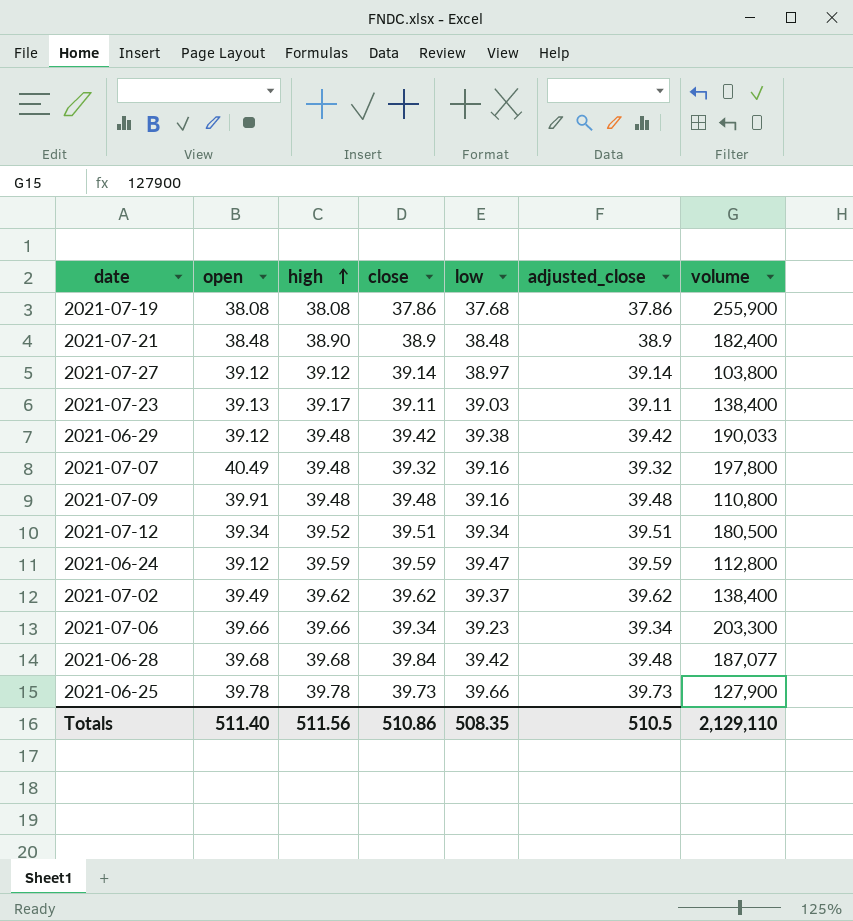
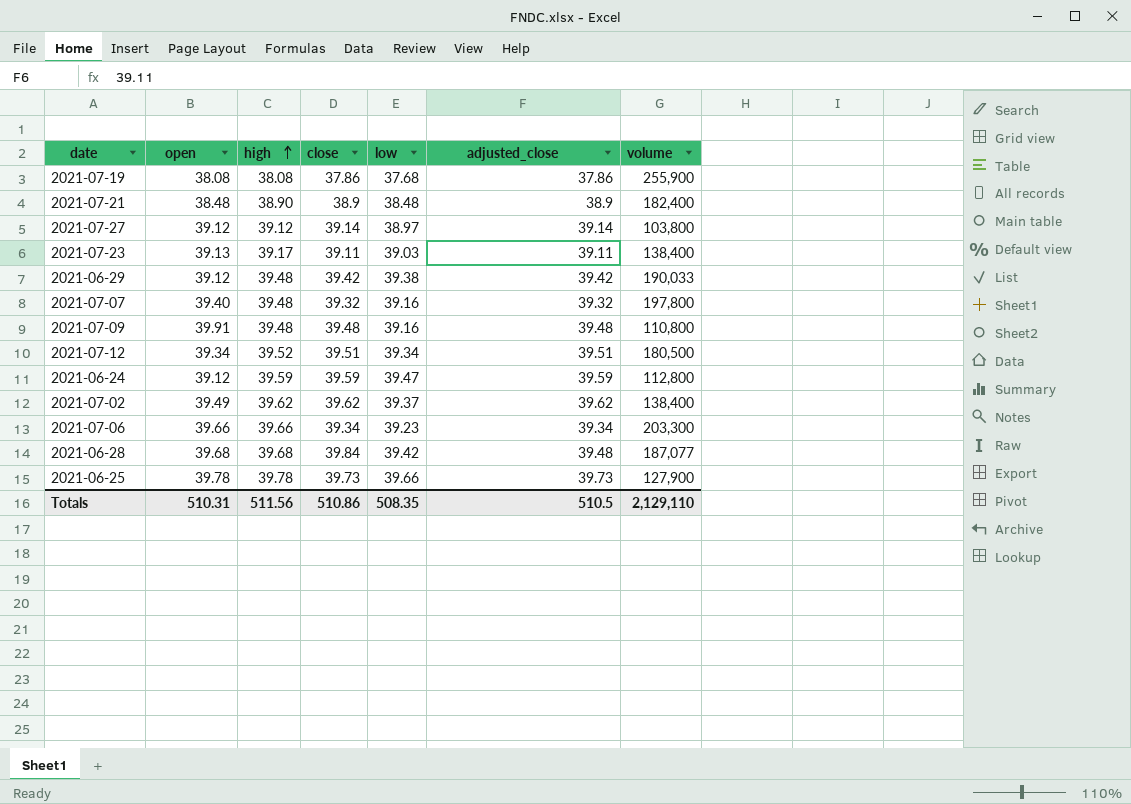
2021-07-07 | open: 40.49 -> 39.40
Totals | open: 511.40 -> 510.31

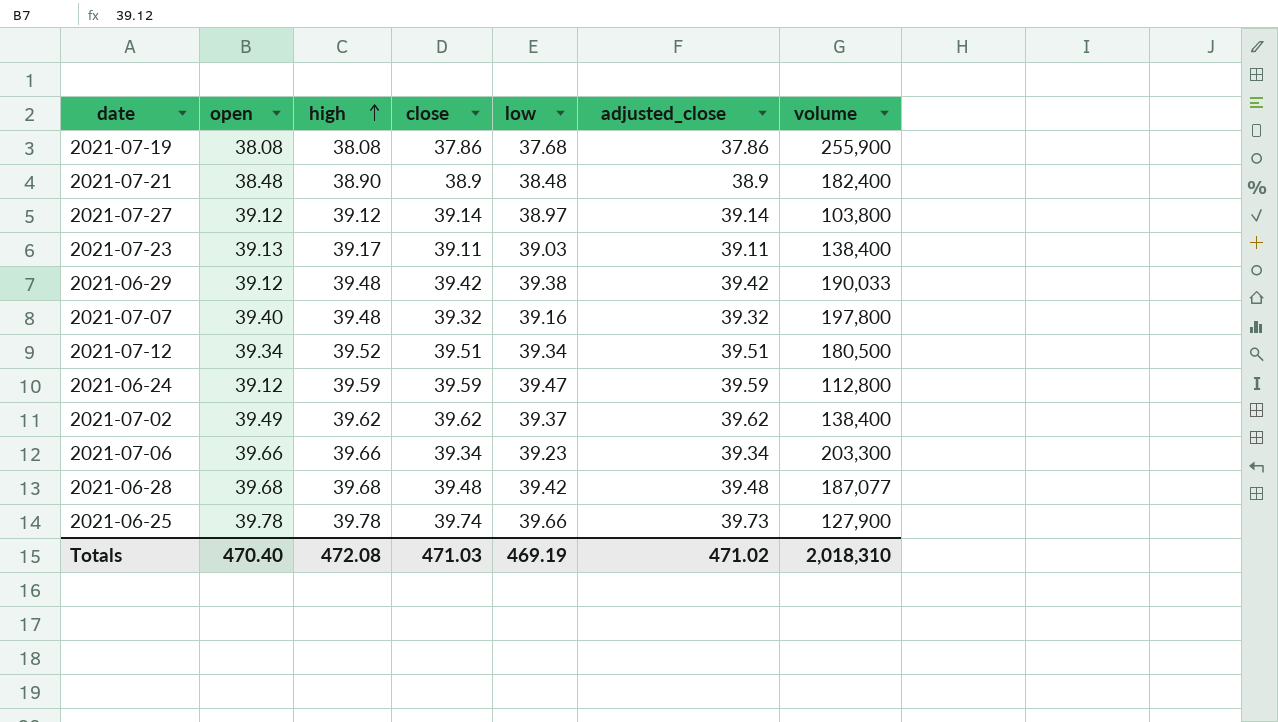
row 2021-07-09: 39.91 | 39.48 | 39.48 | 39.16 | 39.48 | 110,800 -> none
2021-06-28 | close: 39.84 -> 39.48
2021-06-25 | close: 39.73 -> 39.74
Totals | open: 510.31 -> 470.40
Totals | high: 511.56 -> 472.08
Totals | close: 510.86 -> 471.03
Totals | low: 508.35 -> 469.19
Totals | adjusted_close: 510.5 -> 471.02
Totals | volume: 2,129,110 -> 2,018,310

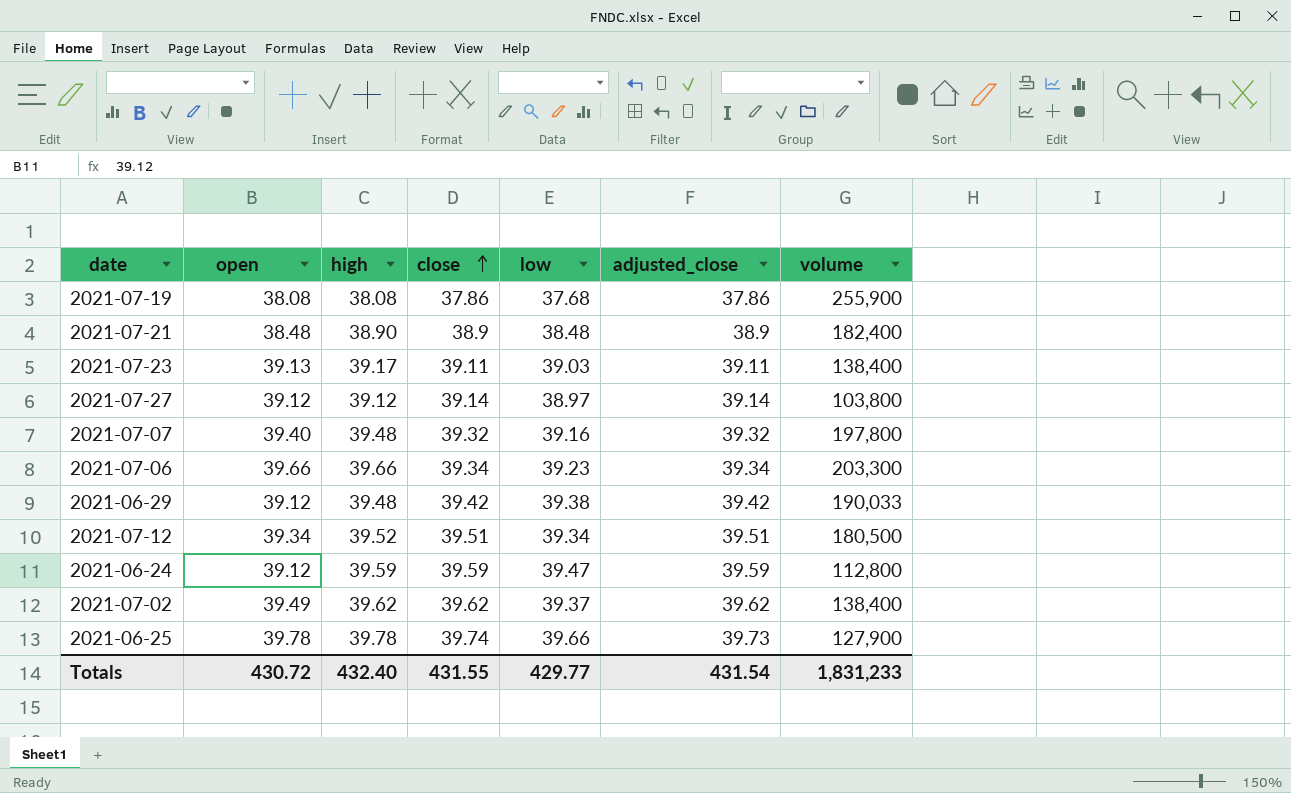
row order: high ascending -> close ascending
row 2021-06-28: 39.68 | 39.68 | 39.48 | 39.42 | 39.48 | 187,077 -> none
Totals | open: 470.40 -> 430.72
Totals | high: 472.08 -> 432.40
Totals | close: 471.03 -> 431.55
Totals | low: 469.19 -> 429.77
Totals | adjusted_close: 471.02 -> 431.54
Totals | volume: 2,018,310 -> 1,831,233

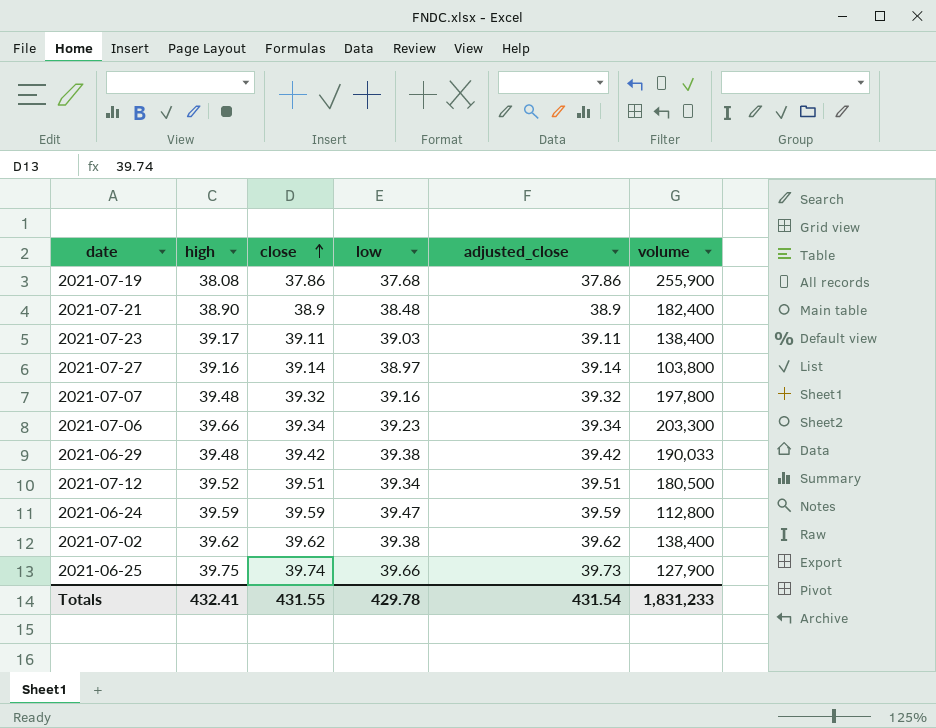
column open | position: 2 -> none
2021-07-27 | high: 39.12 -> 39.16
2021-07-02 | low: 39.37 -> 39.38
2021-06-25 | high: 39.78 -> 39.75
Totals | high: 432.40 -> 432.41
Totals | low: 429.77 -> 429.78

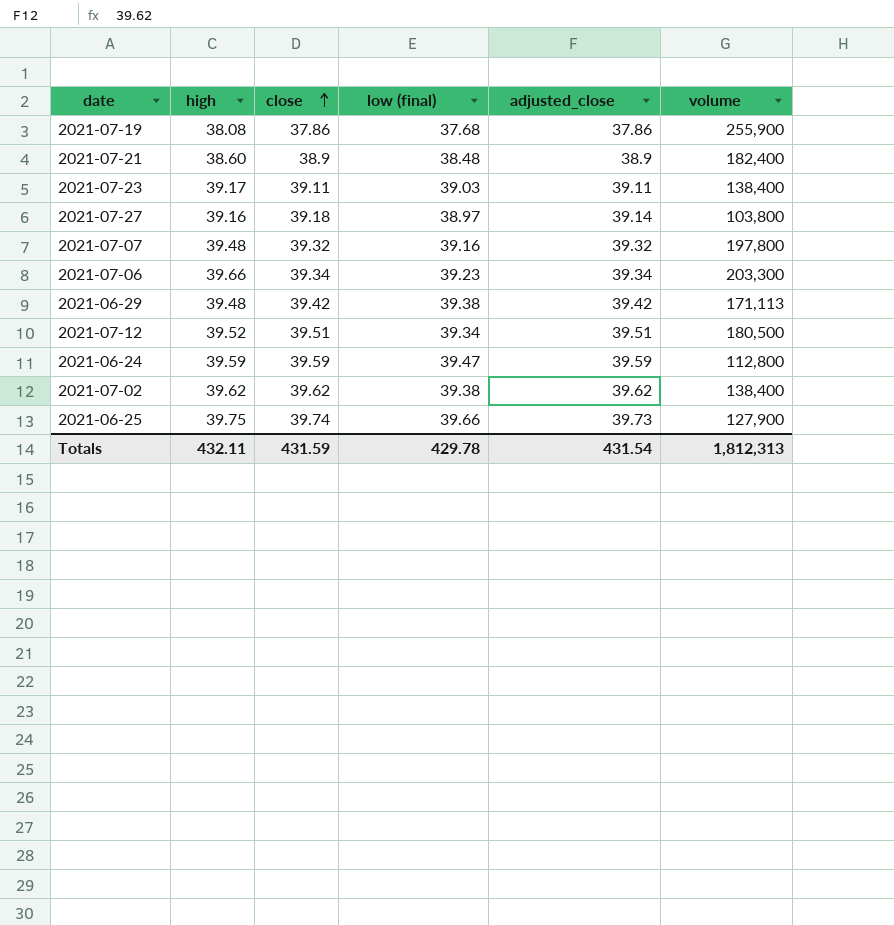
column name: low -> low (final)
2021-07-21 | high: 38.90 -> 38.60
2021-07-27 | close: 39.14 -> 39.18
2021-06-29 | volume: 190,033 -> 171,113
Totals | high: 432.41 -> 432.11
Totals | close: 431.55 -> 431.59
Totals | volume: 1,831,233 -> 1,812,313

